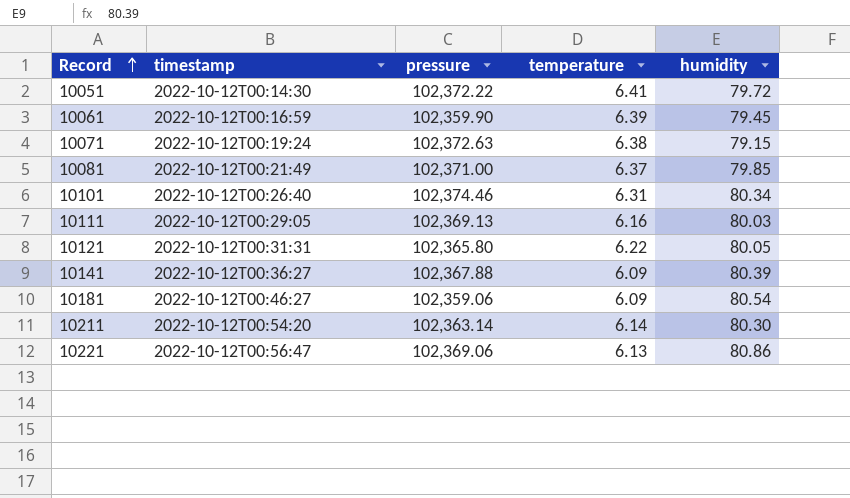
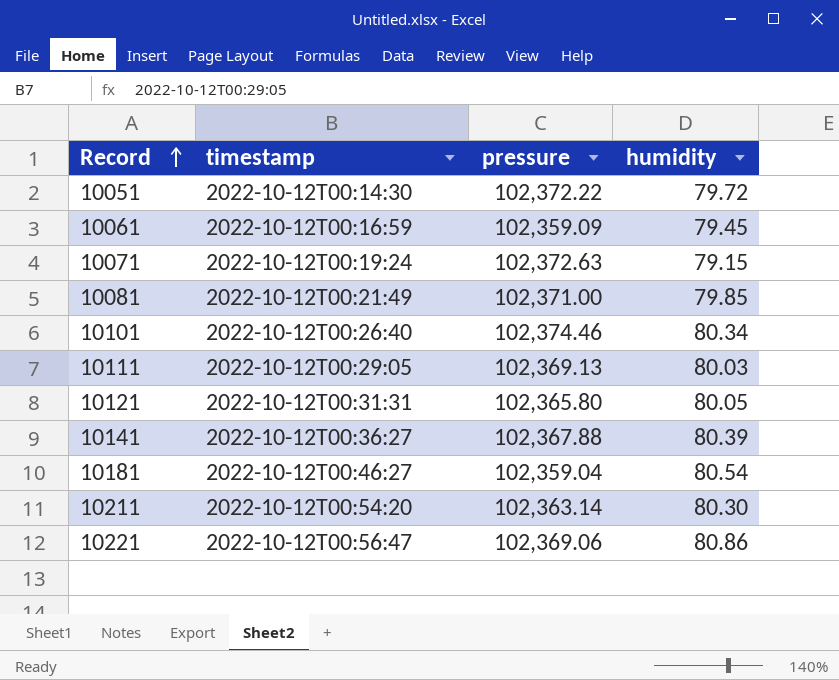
column temperature | position: 4 -> none
10061 | pressure: 102,359.90 -> 102,359.09
10181 | pressure: 102,359.06 -> 102,359.04

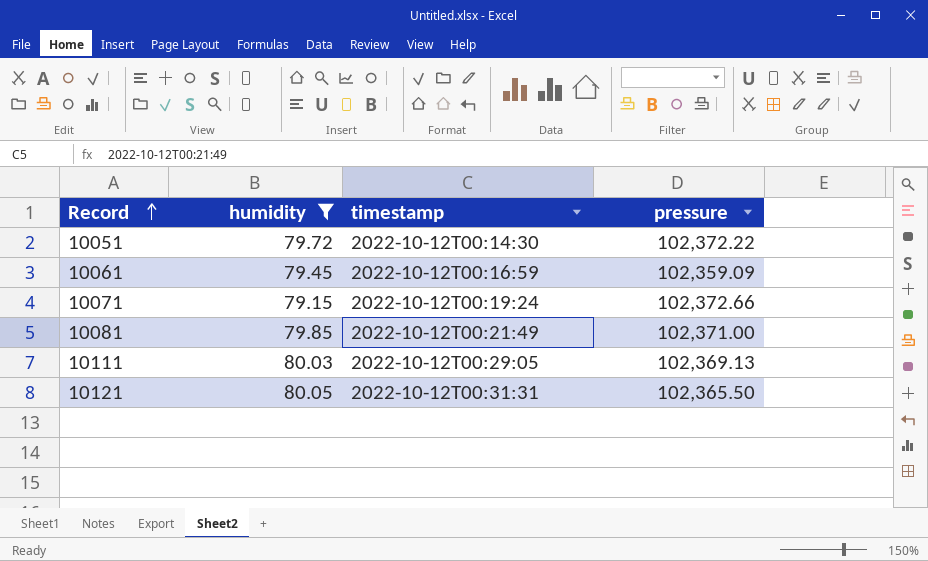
filter: none -> humidity <= 80.05
column humidity | position: 4 -> 2
10071 | pressure: 102,372.63 -> 102,372.66
10121 | pressure: 102,365.80 -> 102,365.50

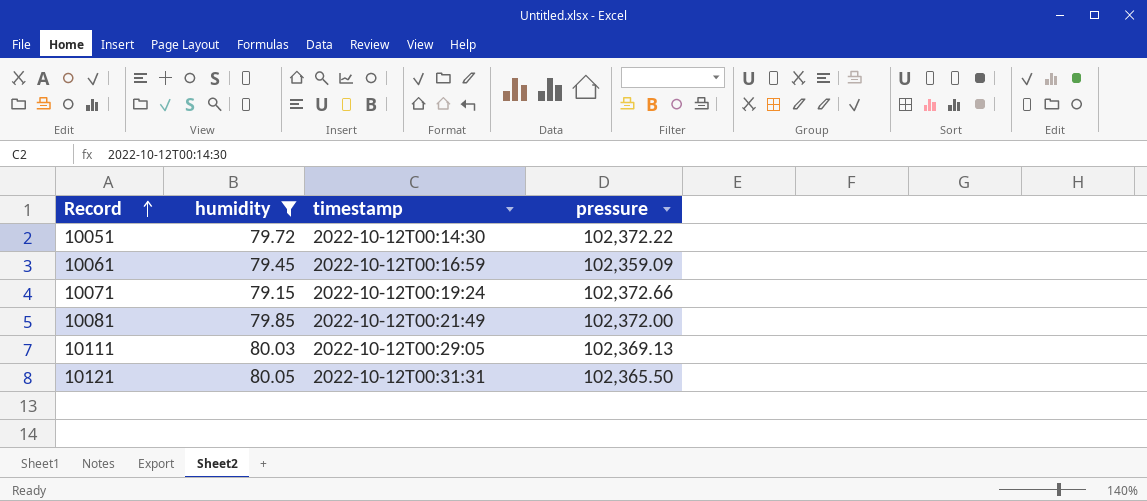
10081 | pressure: 102,371.00 -> 102,372.00

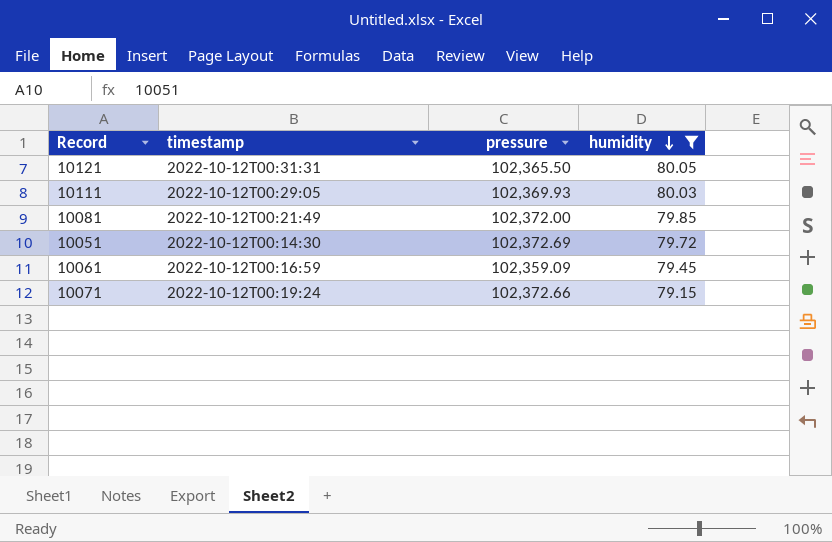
row order: Record ascending -> humidity descending
column humidity | position: 2 -> 4
10111 | pressure: 102,369.13 -> 102,369.93
10051 | pressure: 102,372.22 -> 102,372.69

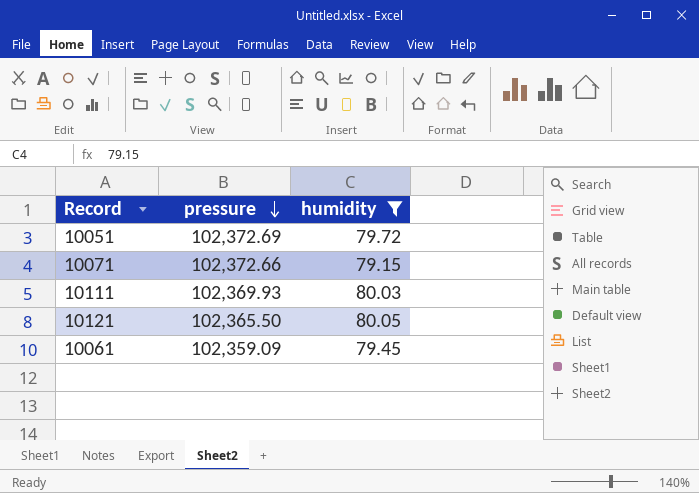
row order: humidity descending -> pressure descending
column timestamp | position: 2 -> none
row 10081: 2022-10-12T00:21:49 | 102,372.00 | 79.85 -> none

